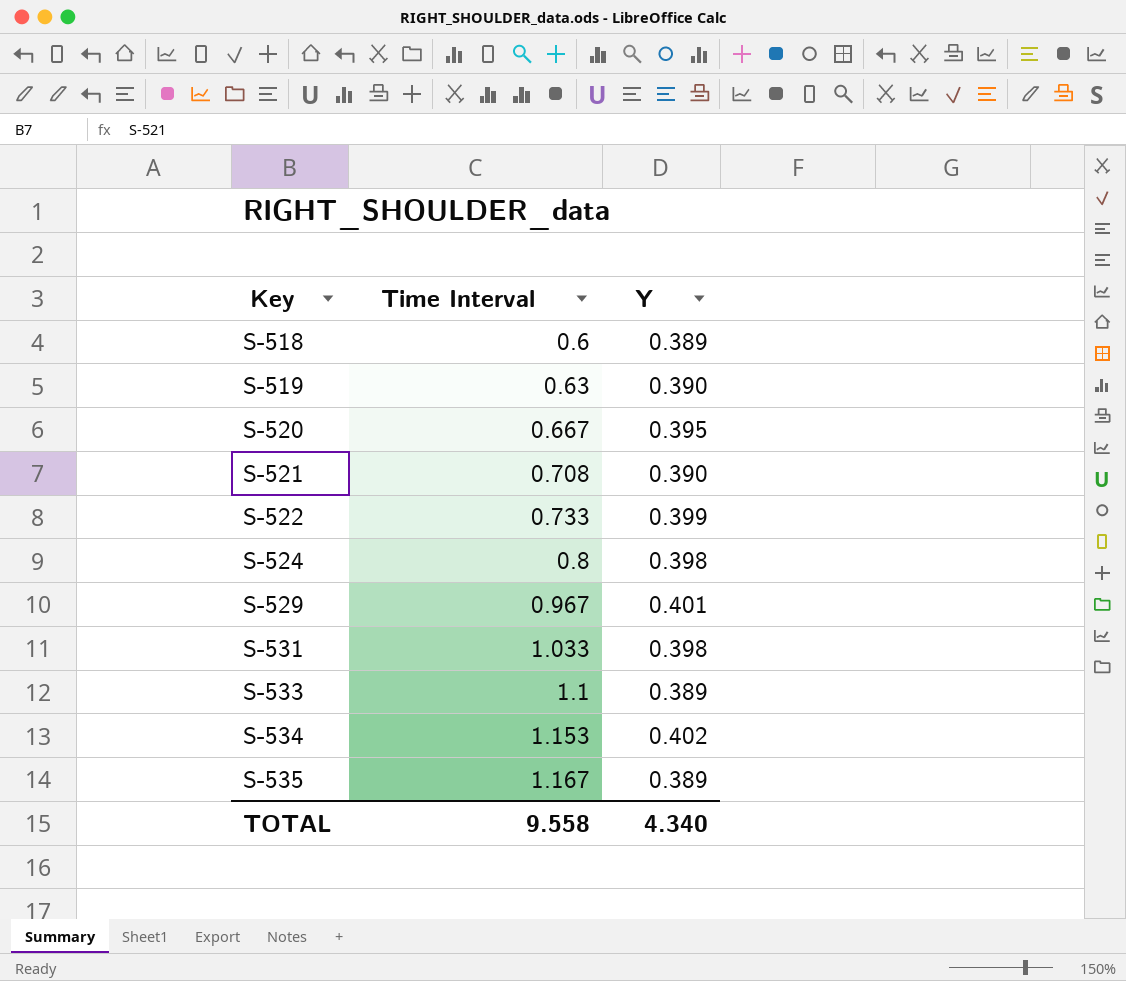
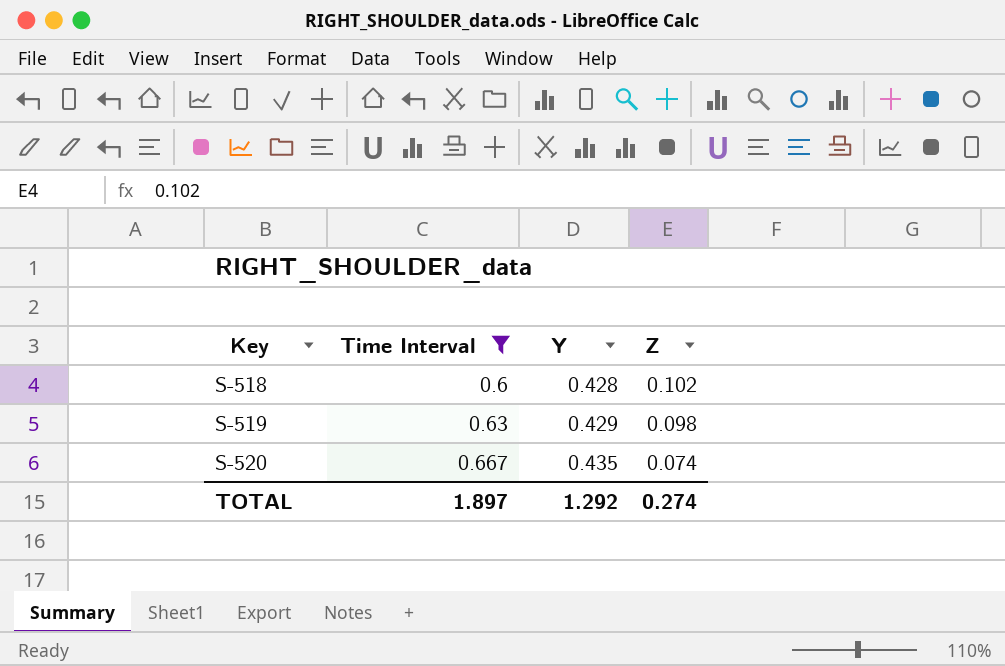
filter: none -> Time Interval <= 0.667
column Z | position: none -> 4
S-518 | Y: 0.389 -> 0.428
S-519 | Y: 0.390 -> 0.429
S-520 | Y: 0.395 -> 0.435
TOTAL | Time Interval: 9.558 -> 1.897
TOTAL | Y: 4.340 -> 1.292

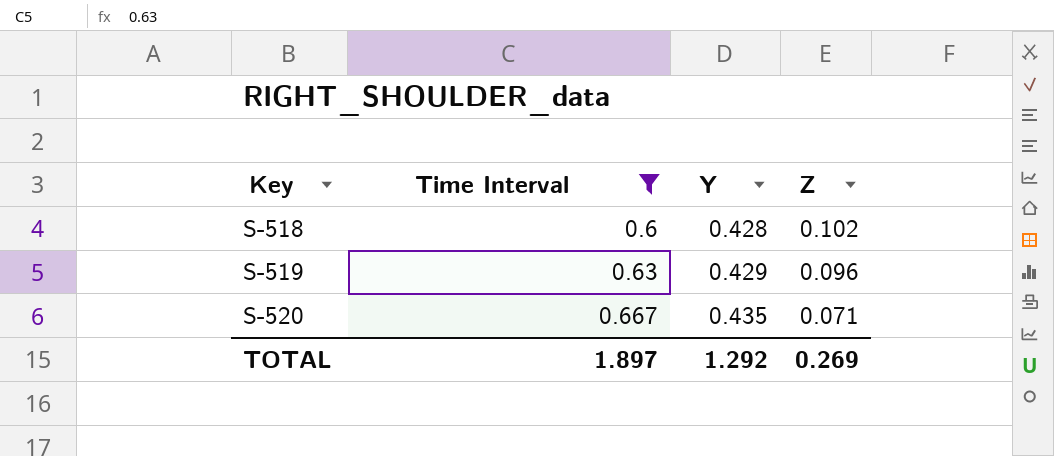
S-519 | Z: 0.098 -> 0.096
S-520 | Z: 0.074 -> 0.071
TOTAL | Z: 0.274 -> 0.269

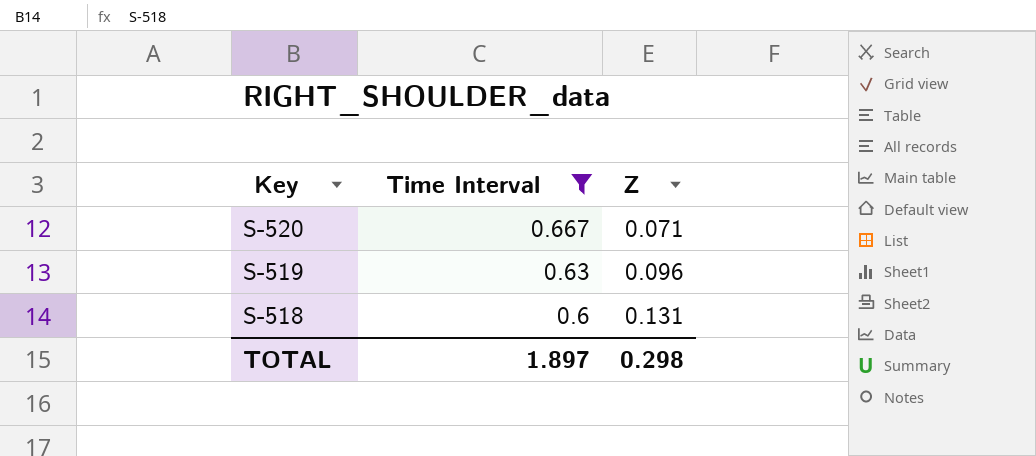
row order: Key ascending -> Key descending
column Y | position: 3 -> none
S-518 | Z: 0.102 -> 0.131
TOTAL | Z: 0.269 -> 0.298

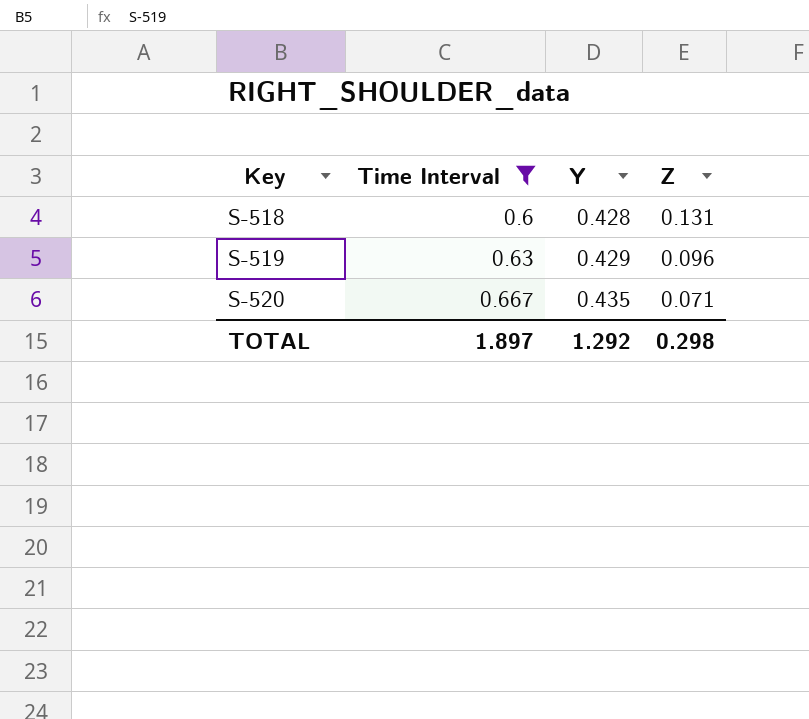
row order: Key descending -> Key ascending
column Y | position: none -> 3

